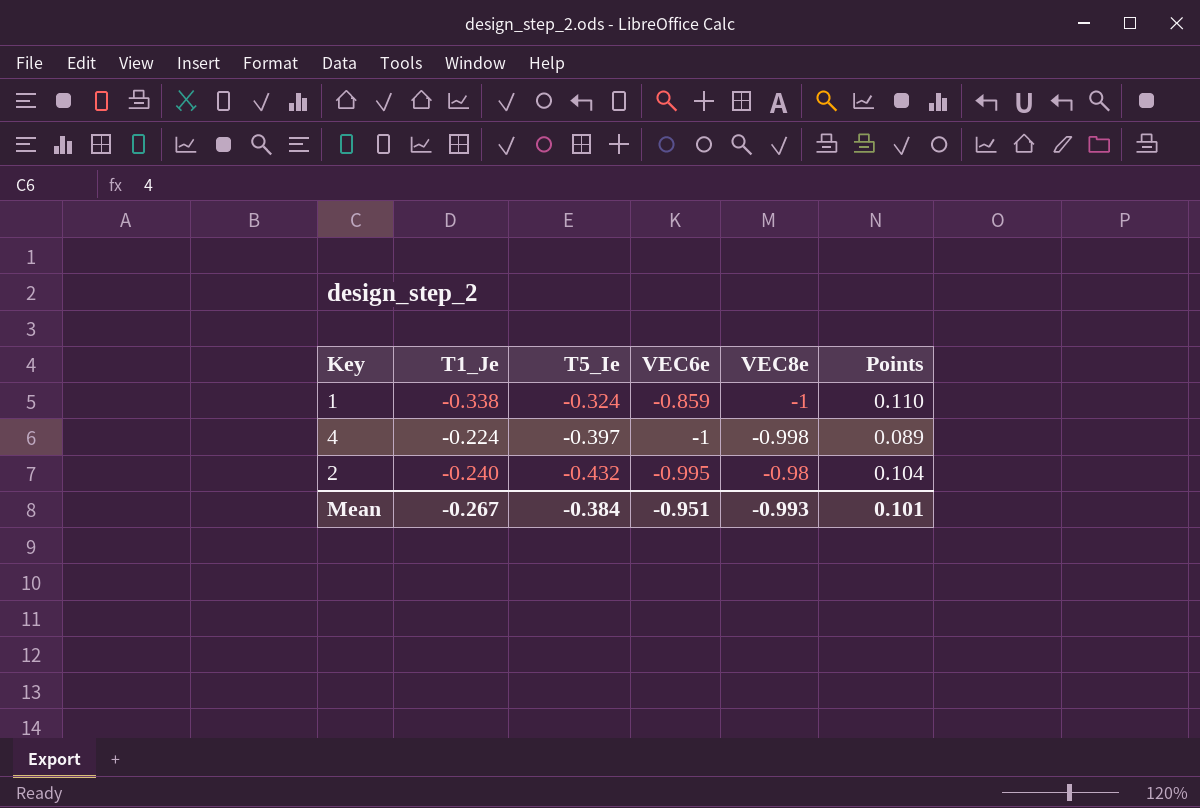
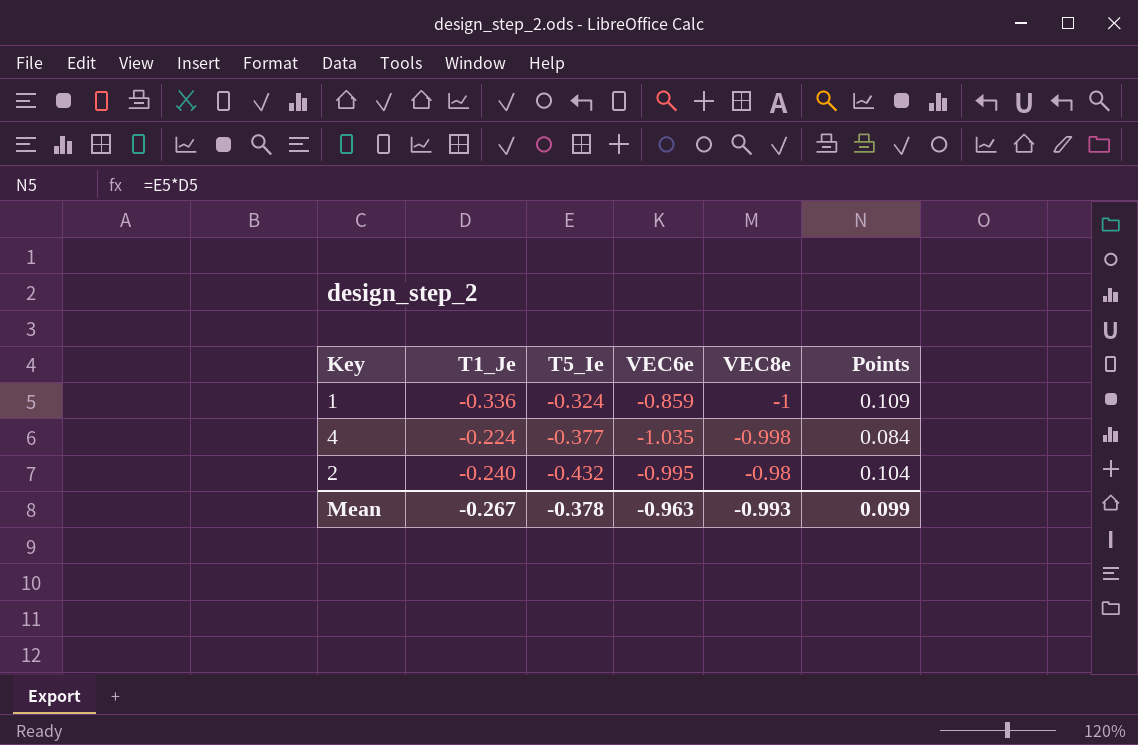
1 | T1_Je: -0.338 -> -0.336
1 | Points: 0.110 -> 0.109
4 | T5_Ie: -0.397 -> -0.377
4 | VEC6e: -1 -> -1.035
4 | Points: 0.089 -> 0.084
Mean | T5_Ie: -0.384 -> -0.378
Mean | VEC6e: -0.951 -> -0.963
Mean | Points: 0.101 -> 0.099

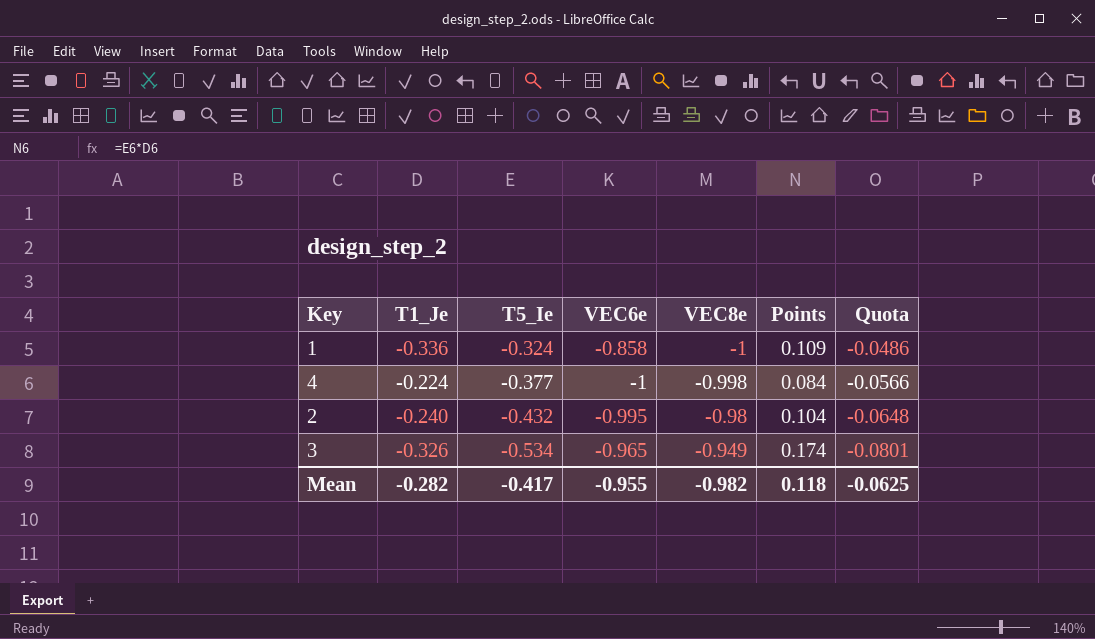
column Quota | formula: none -> [T5_Ie] * 0.15
1 | VEC6e: -0.859 -> -0.858
4 | VEC6e: -1.035 -> -1
row 3: none -> -0.326 | -0.534 | -0.965 | -0.949 | 0.174 | -0.0801
Mean | T1_Je: -0.267 -> -0.282
Mean | T5_Ie: -0.378 -> -0.417
Mean | VEC6e: -0.963 -> -0.955
Mean | VEC8e: -0.993 -> -0.982
Mean | Points: 0.099 -> 0.118

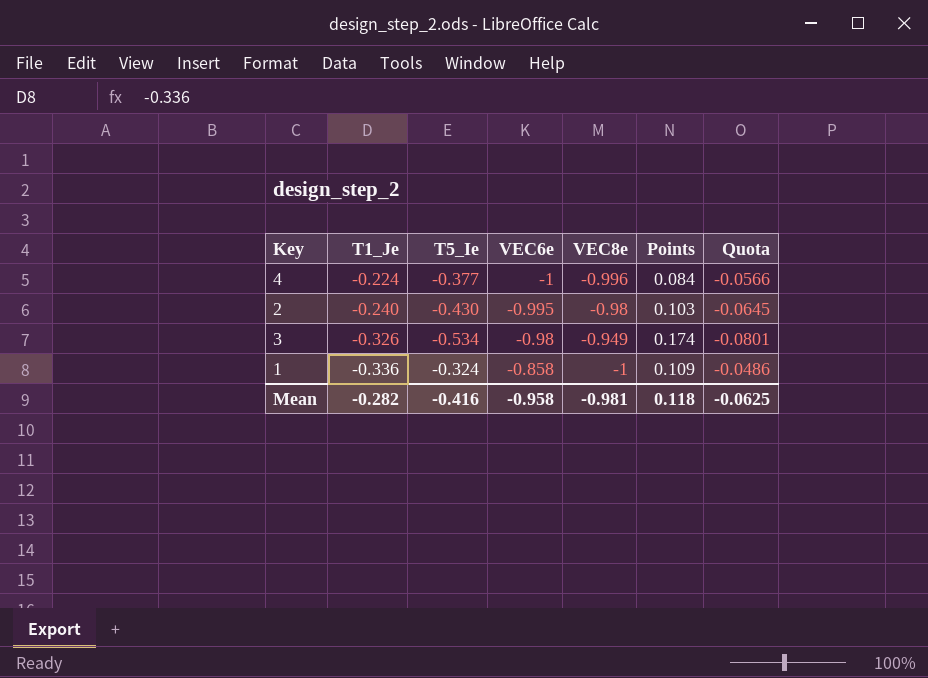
row order: T5_Ie descending -> T1_Je descending
4 | VEC8e: -0.998 -> -0.996
2 | T5_Ie: -0.432 -> -0.430
2 | Points: 0.104 -> 0.103
2 | Quota: -0.0648 -> -0.0645
3 | VEC6e: -0.965 -> -0.98
Mean | T5_Ie: -0.417 -> -0.416
Mean | VEC6e: -0.955 -> -0.958
Mean | VEC8e: -0.982 -> -0.981

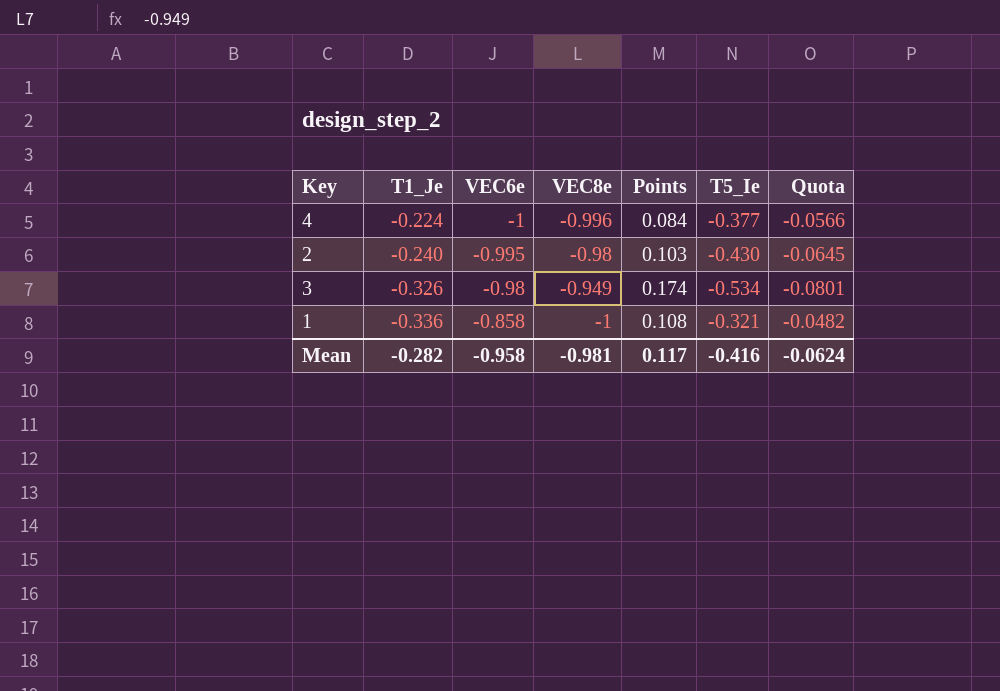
column T5_Ie | position: 3 -> 6
1 | Points: 0.109 -> 0.108
1 | T5_Ie: -0.324 -> -0.321
1 | Quota: -0.0486 -> -0.0482
Mean | Points: 0.118 -> 0.117
Mean | Quota: -0.0625 -> -0.0624

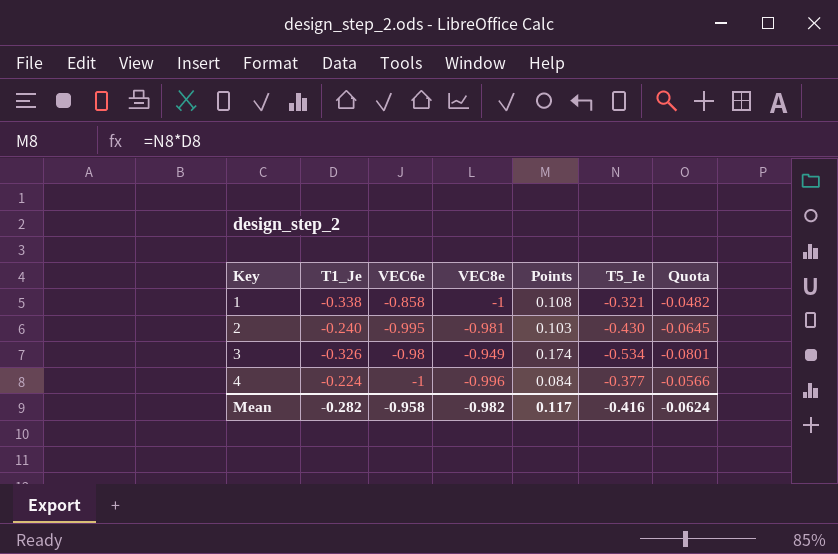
row order: T1_Je descending -> Key ascending
1 | T1_Je: -0.336 -> -0.338
2 | VEC8e: -0.98 -> -0.981
Mean | VEC8e: -0.981 -> -0.982

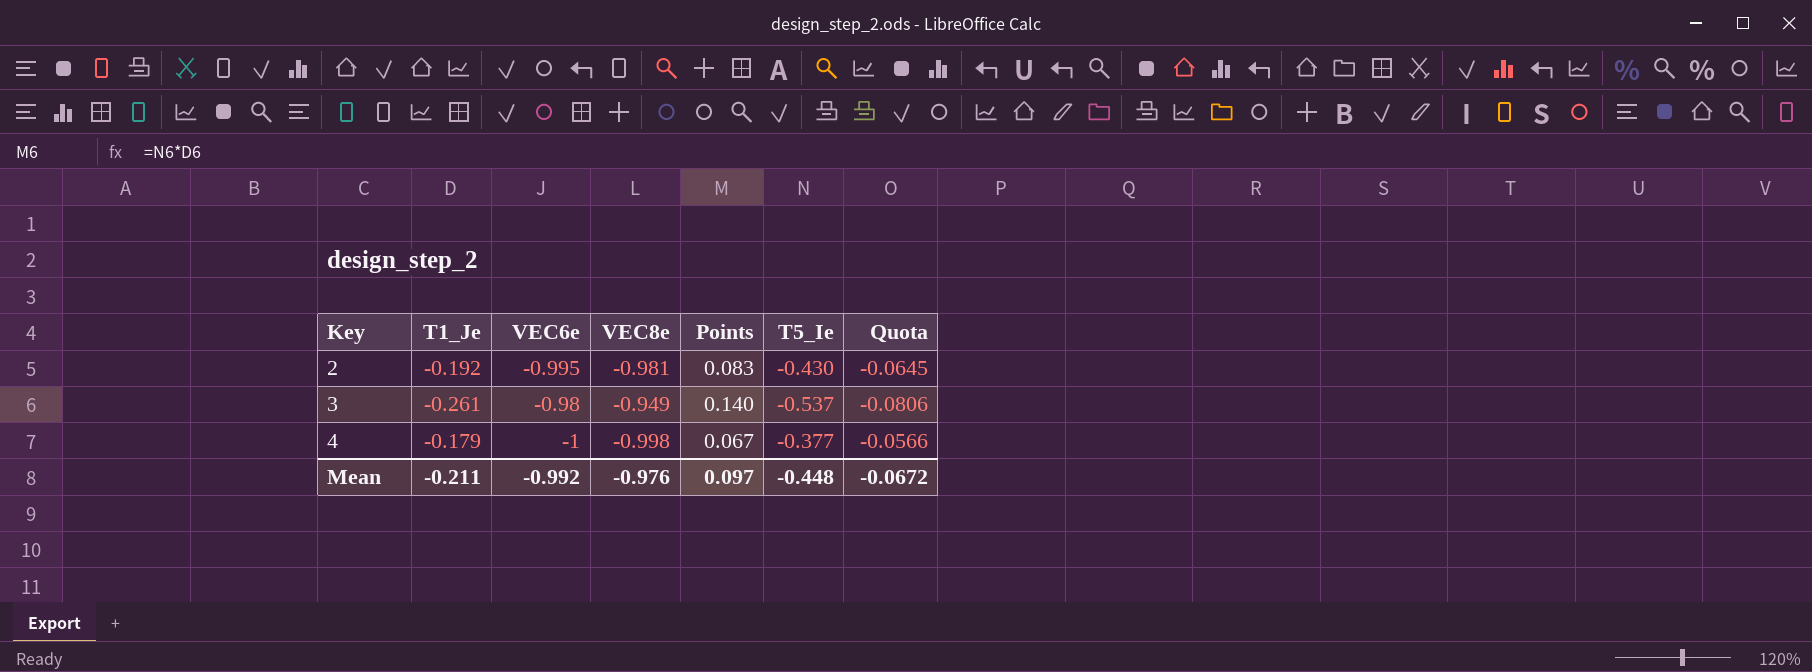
row 1: -0.338 | -0.858 | -1 | 0.108 | -0.321 | -0.0482 -> none
2 | T1_Je: -0.240 -> -0.192
2 | Points: 0.103 -> 0.083
3 | T1_Je: -0.326 -> -0.261
3 | Points: 0.174 -> 0.140
3 | T5_Ie: -0.534 -> -0.537
3 | Quota: -0.0801 -> -0.0806
4 | T1_Je: -0.224 -> -0.179
4 | VEC8e: -0.996 -> -0.998
4 | Points: 0.084 -> 0.067
Mean | T1_Je: -0.282 -> -0.211
Mean | VEC6e: -0.958 -> -0.992
Mean | VEC8e: -0.982 -> -0.976
Mean | Points: 0.117 -> 0.097
Mean | T5_Ie: -0.416 -> -0.448
Mean | Quota: -0.0624 -> -0.0672

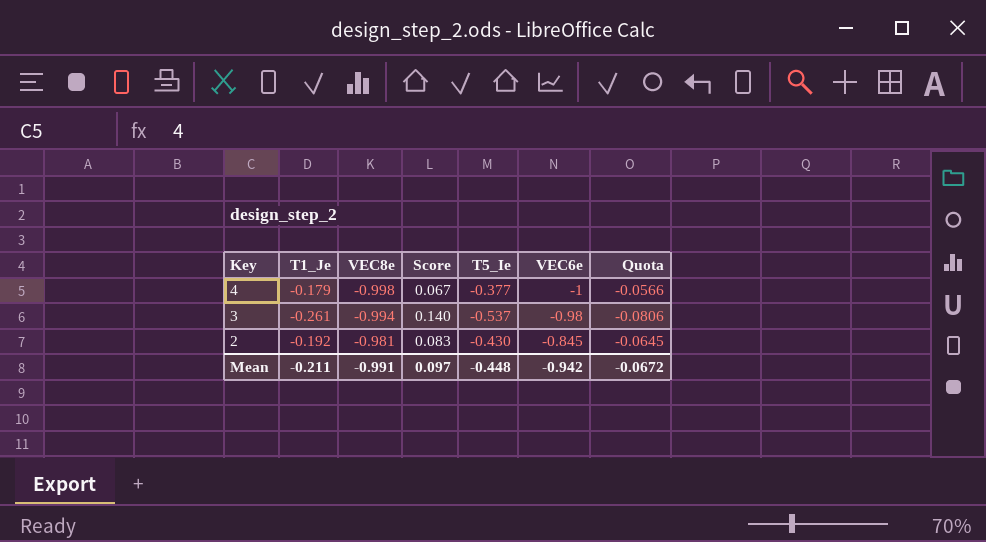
row order: Key ascending -> Key descending
column name: Points -> Score
column VEC6e | position: 3 -> 6
3 | VEC8e: -0.949 -> -0.994
2 | VEC6e: -0.995 -> -0.845
Mean | VEC8e: -0.976 -> -0.991
Mean | VEC6e: -0.992 -> -0.942

